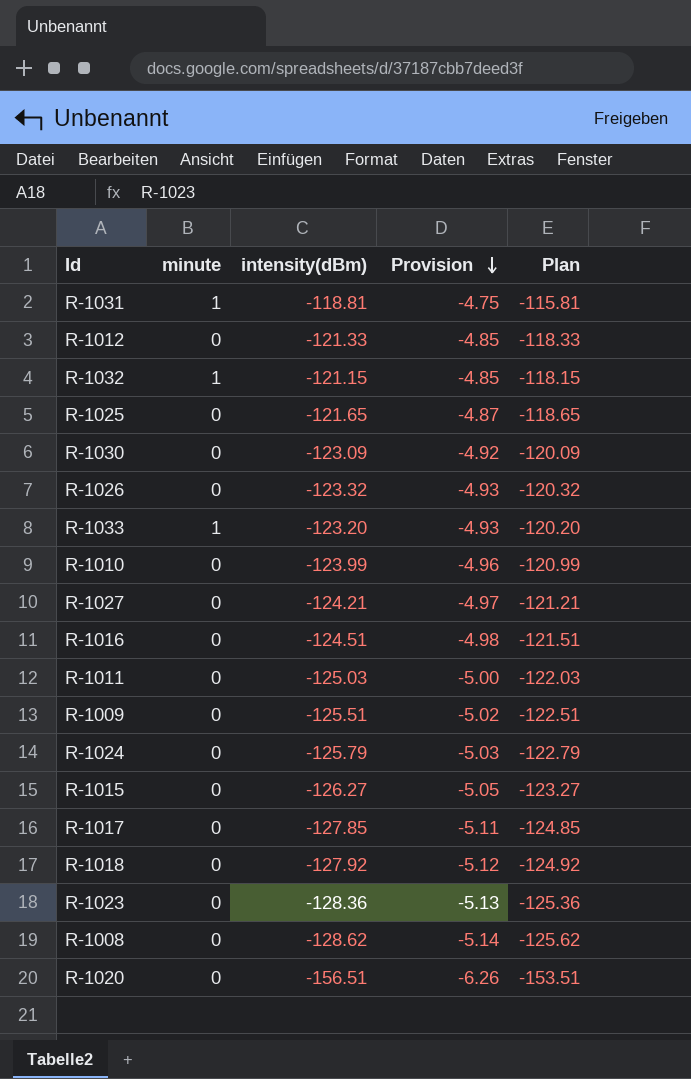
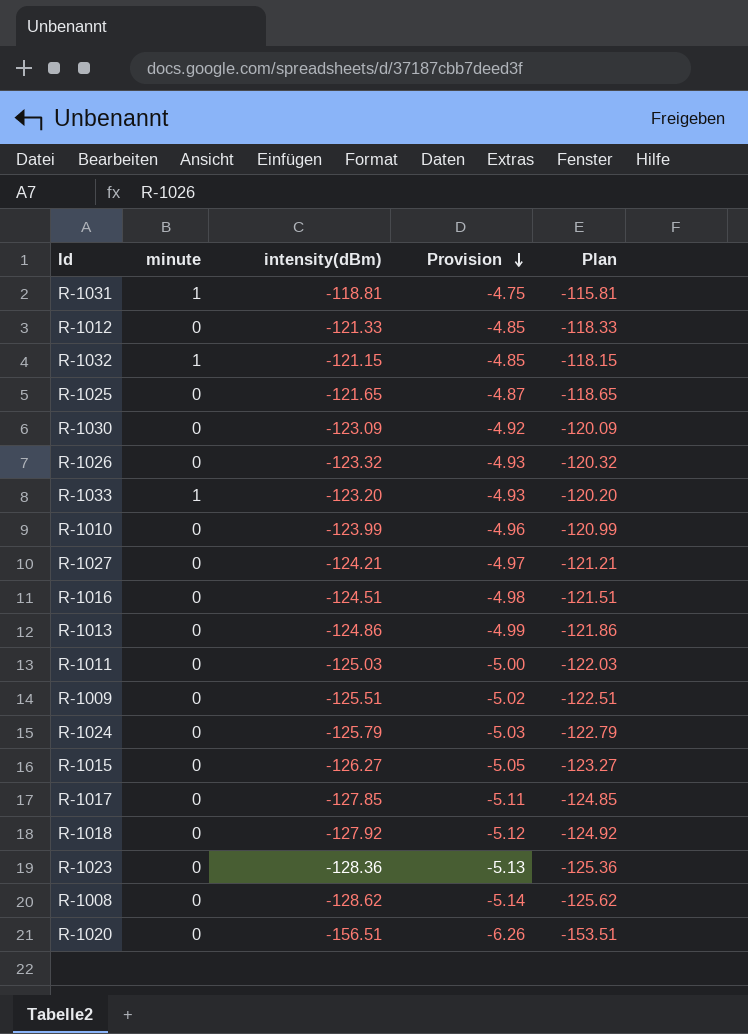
row R-1013: none -> 0 | -124.86 | -4.99 | -121.86

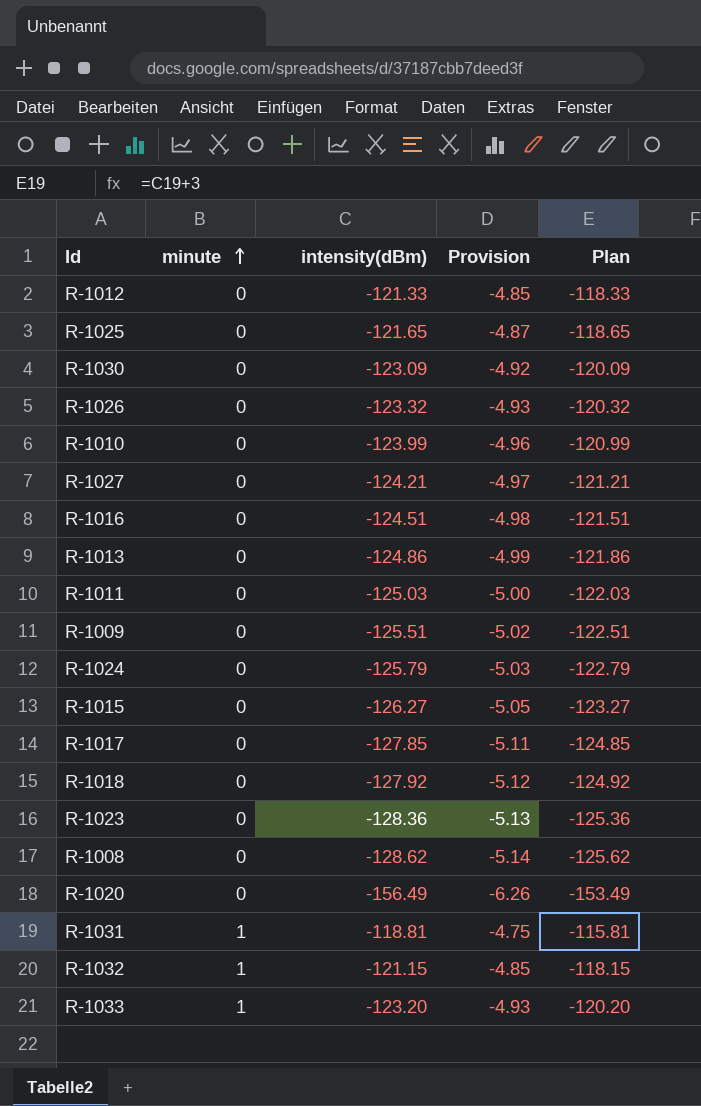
row order: Provision descending -> minute ascending
R-1020 | intensity(dBm): -156.51 -> -156.49
R-1020 | Plan: -153.51 -> -153.49

